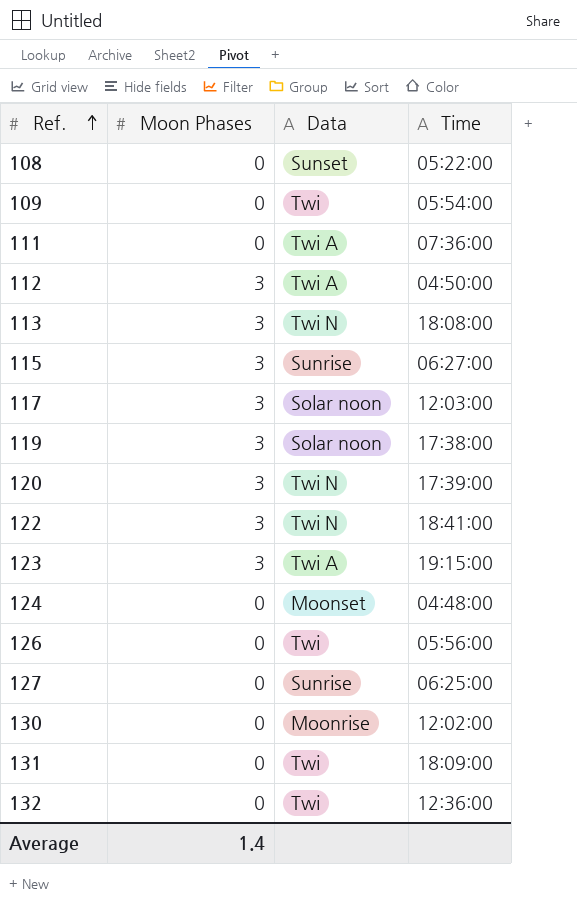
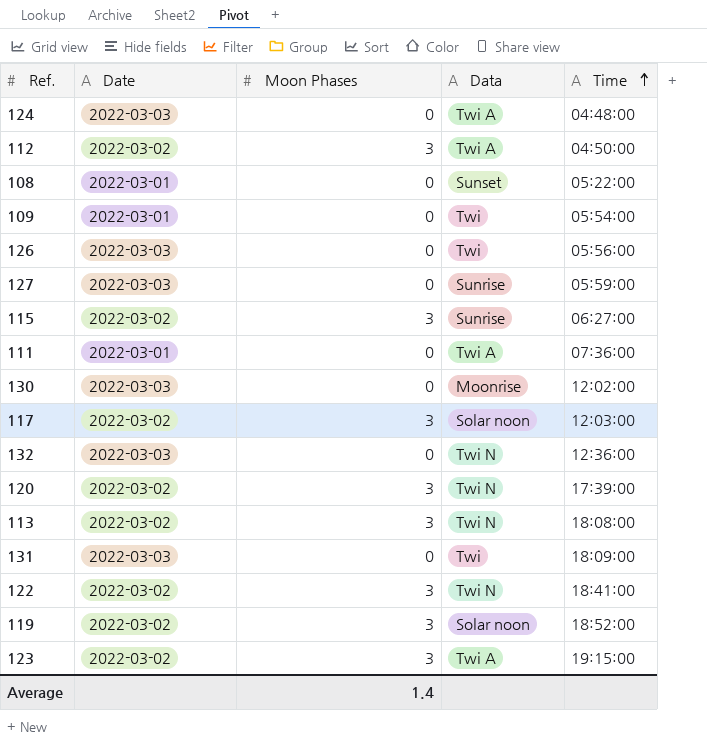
row order: Ref. ascending -> Time ascending
column Date | position: none -> 2
124 | Data: Moonset -> Twi A
127 | Time: 06:25:00 -> 05:59:00
132 | Data: Twi -> Twi N
119 | Time: 17:38:00 -> 18:52:00

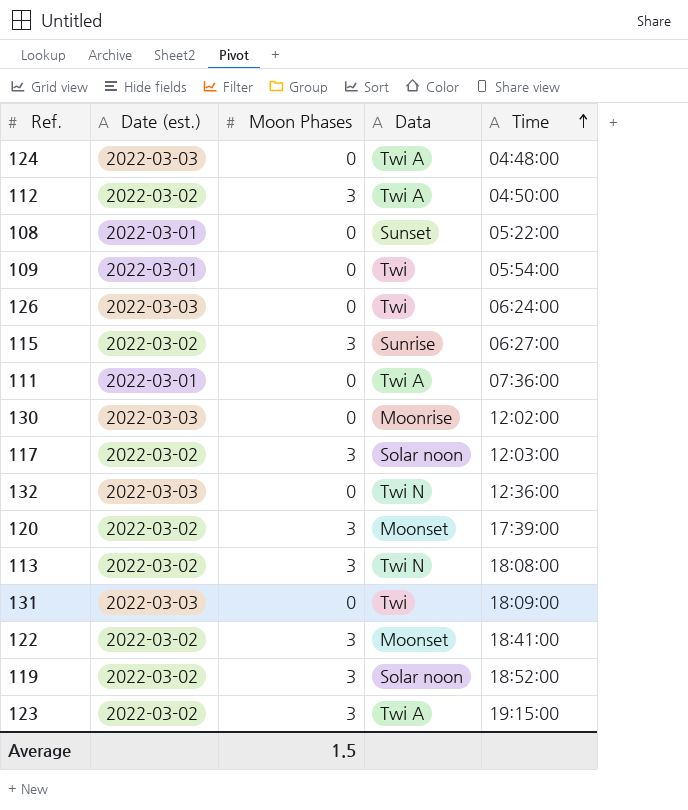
column name: Date -> Date (est.)
row 127: 2022-03-03 | 0 | Sunrise | 05:59:00 -> none
126 | Time: 05:56:00 -> 06:24:00
120 | Data: Twi N -> Moonset
122 | Data: Twi N -> Moonset
Average | Moon Phases: 1.4 -> 1.5

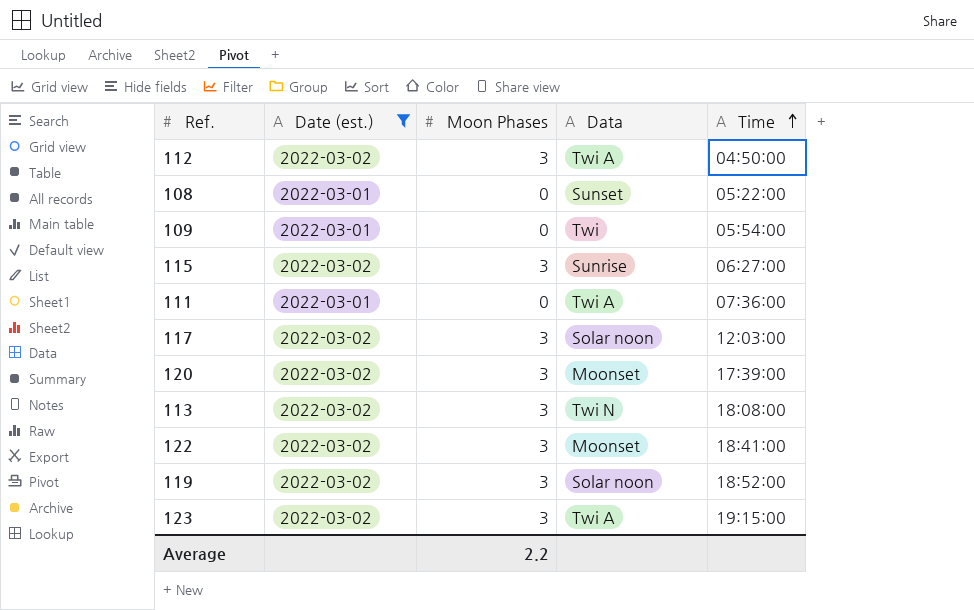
filter: none -> Date (est.) != 2022-03-03
Average | Moon Phases: 1.5 -> 2.2

